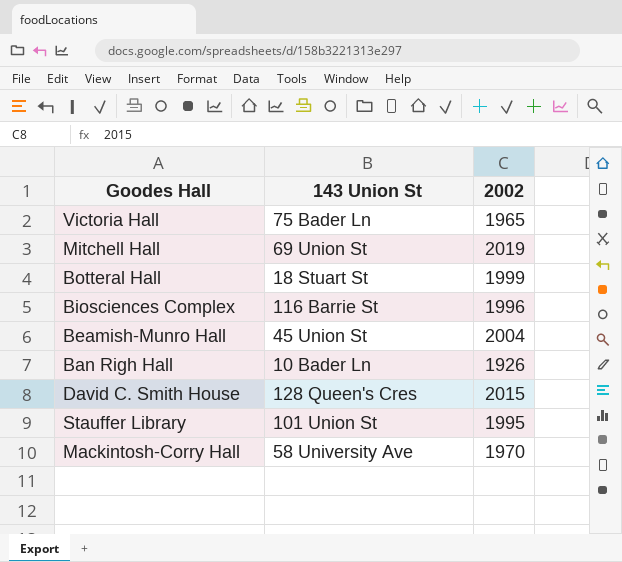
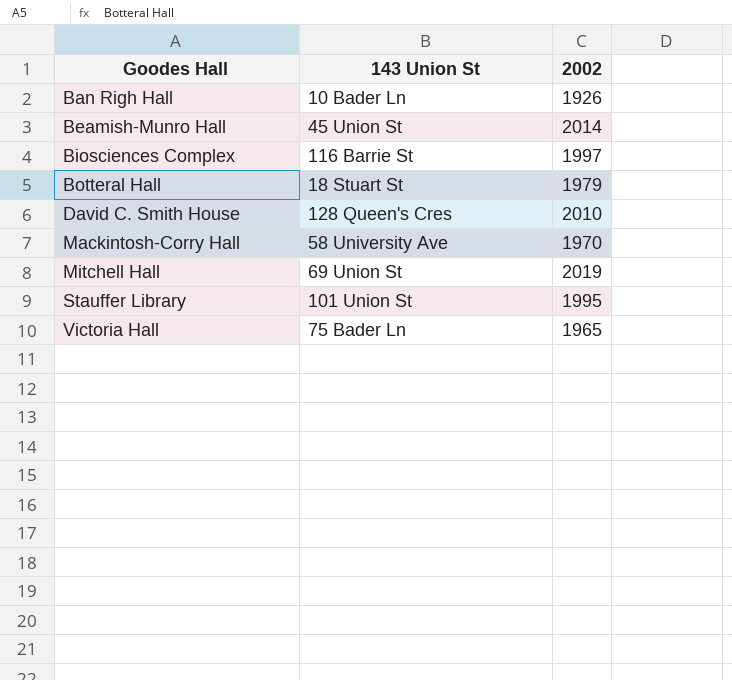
row order: none -> Goodes Hall ascending
Beamish-Munro Hall | 2002: 2004 -> 2014
Biosciences Complex | 2002: 1996 -> 1997
Botteral Hall | 2002: 1999 -> 1979
David C. Smith House | 2002: 2015 -> 2010

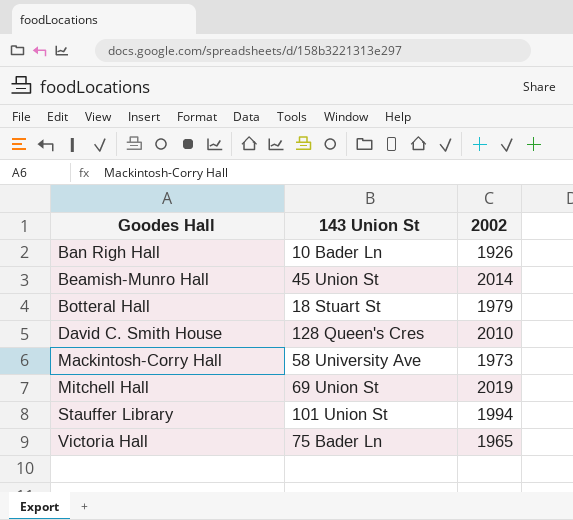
row Biosciences Complex: 116 Barrie St | 1997 -> none
Mackintosh-Corry Hall | 2002: 1970 -> 1973
Stauffer Library | 2002: 1995 -> 1994

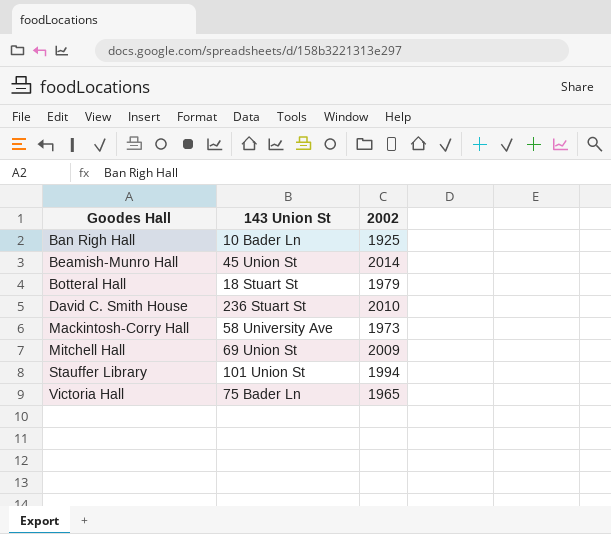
Ban Righ Hall | 2002: 1926 -> 1925
David C. Smith House | 143 Union St: 128 Queen's Cres -> 236 Stuart St
Mitchell Hall | 2002: 2019 -> 2009

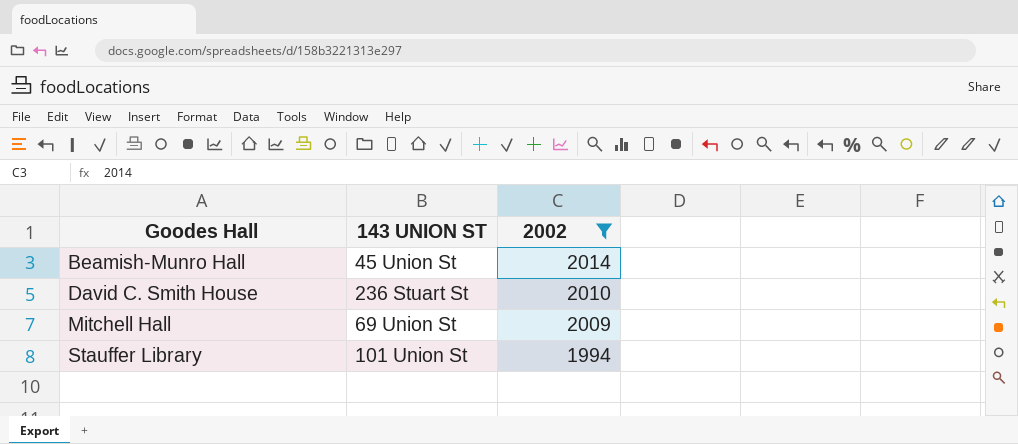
filter: none -> 2002 >= 1994
column name: 143 Union St -> 143 UNION ST

